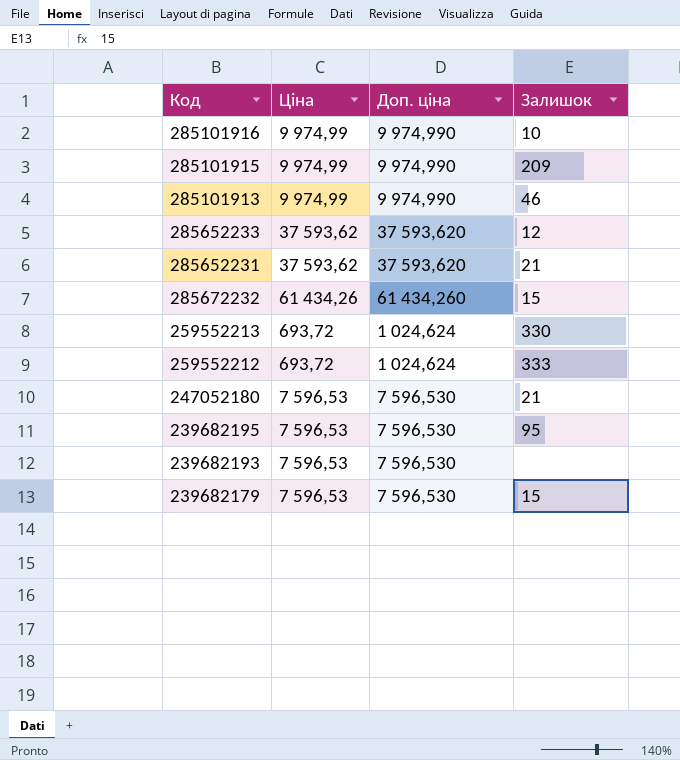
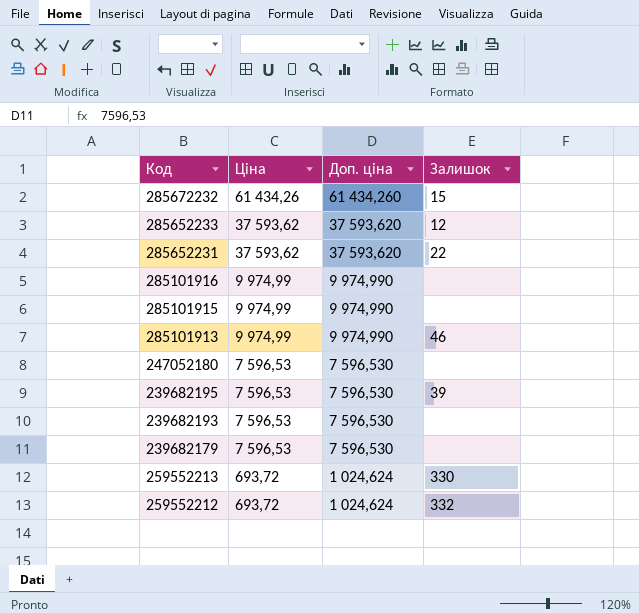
row order: none -> Ціна descending
285652231 | Залишок: 21 -> 22
285101916 | Залишок: 10 -> none
285101915 | Залишок: 209 -> none
247052180 | Залишок: 21 -> none
239682195 | Залишок: 95 -> 39
239682179 | Залишок: 15 -> none
259552212 | Залишок: 333 -> 332

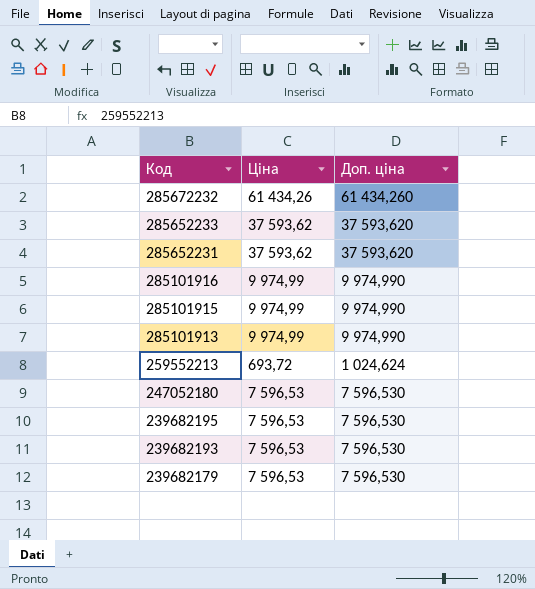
row order: Ціна descending -> Код descending
column Залишок | position: 4 -> none
row 259552212: 693,72 | 1 024,624 | 332 -> none

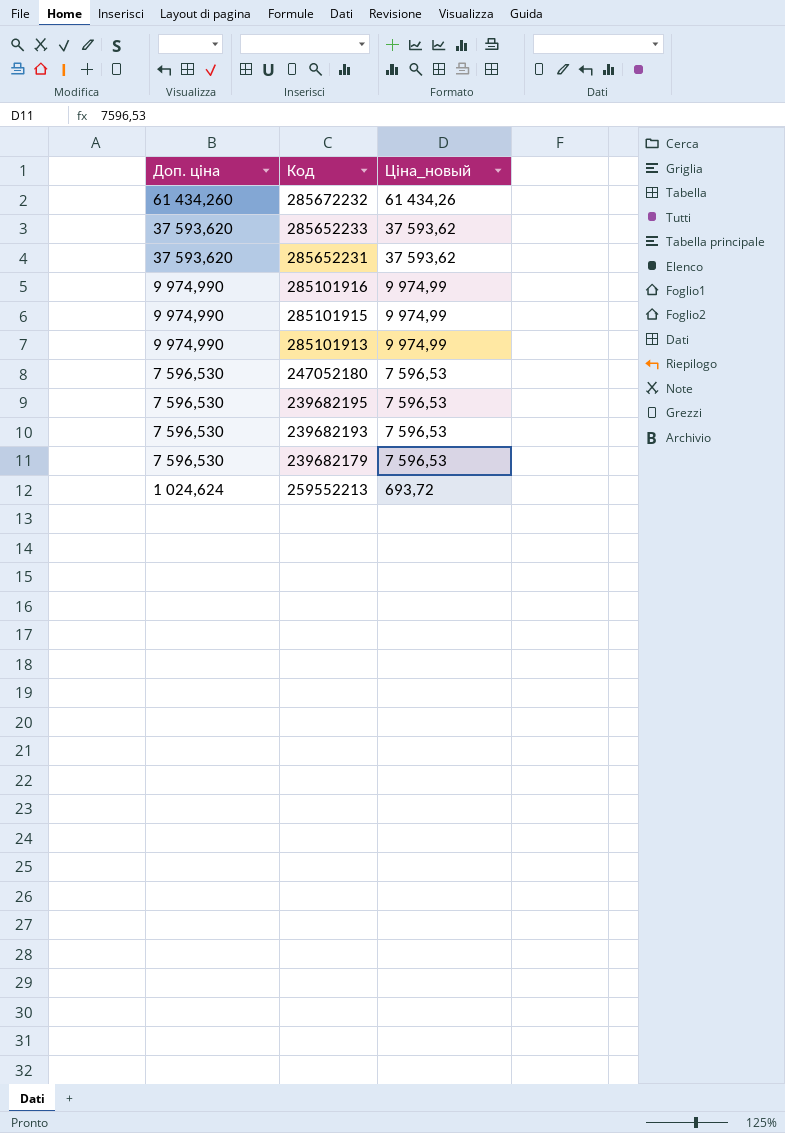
row order: Код descending -> Доп. ціна descending
column Доп. ціна | position: 3 -> 1
column name: Ціна -> Ціна_новый

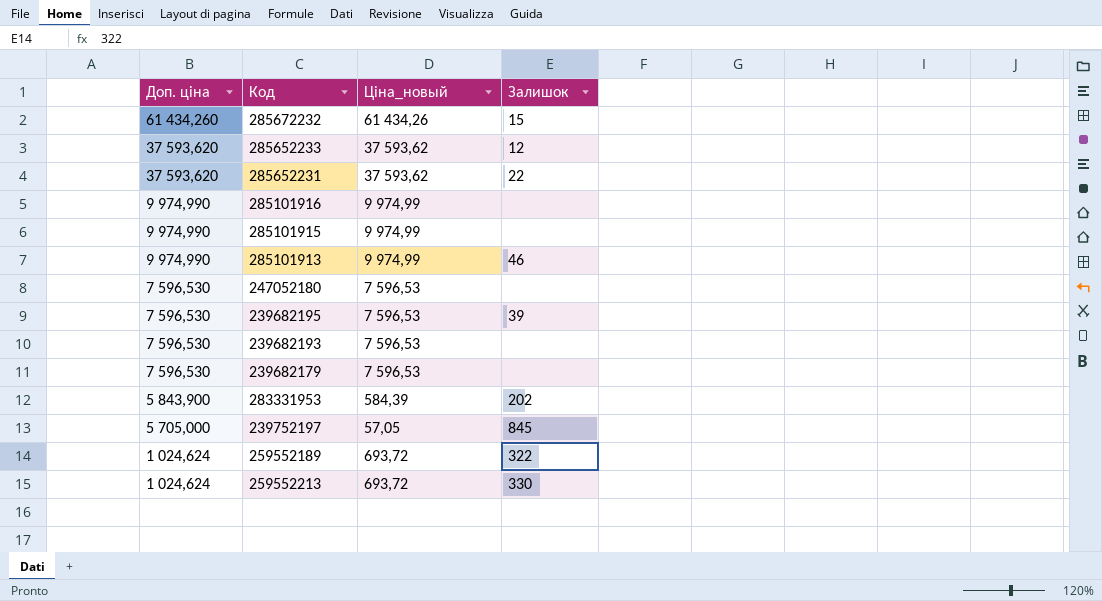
column Залишок | position: none -> 4
row 283331953: none -> 5 843,900 | 584,39 | 202
row 239752197: none -> 5 705,000 | 57,05 | 845
row 259552189: none -> 1 024,624 | 693,72 | 322

